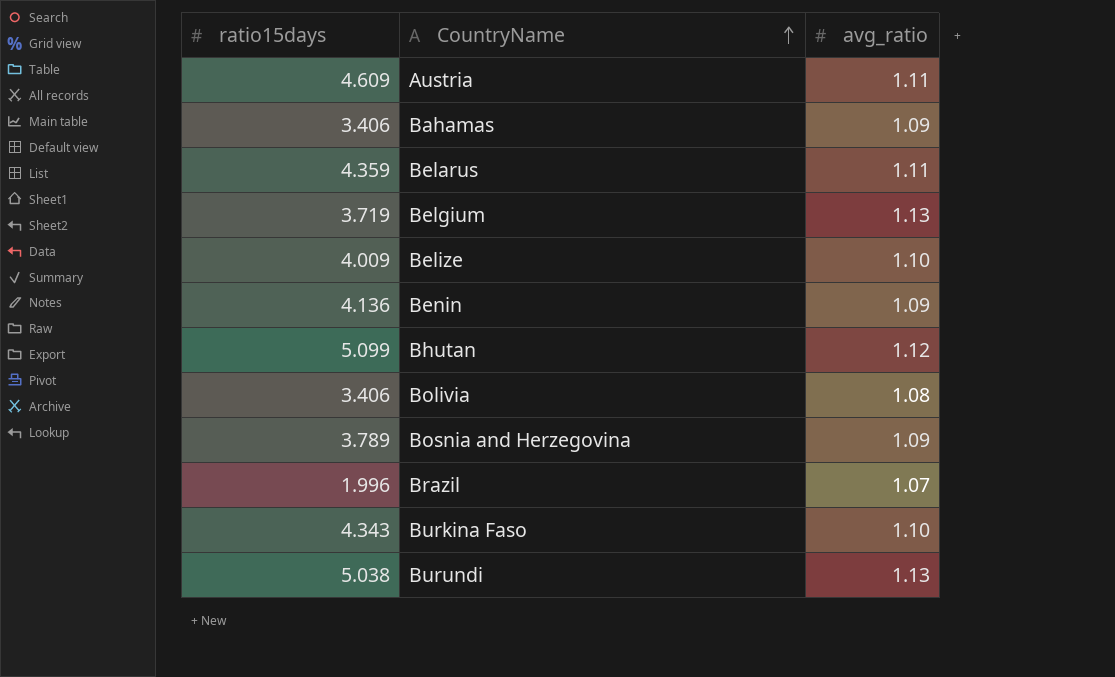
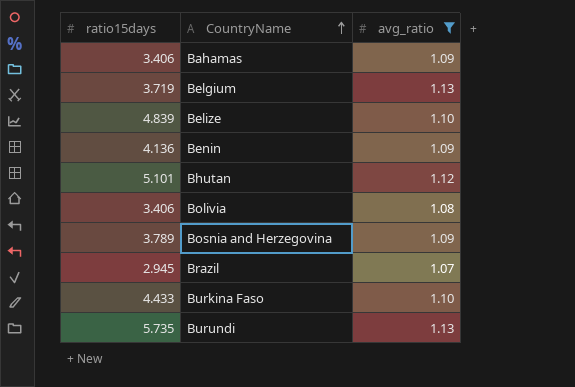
filter: none -> avg_ratio != 1.11
Belize | ratio15days: 4.009 -> 4.839
Bhutan | ratio15days: 5.099 -> 5.101
Brazil | ratio15days: 1.996 -> 2.945
Burkina Faso | ratio15days: 4.343 -> 4.433
Burundi | ratio15days: 5.038 -> 5.735

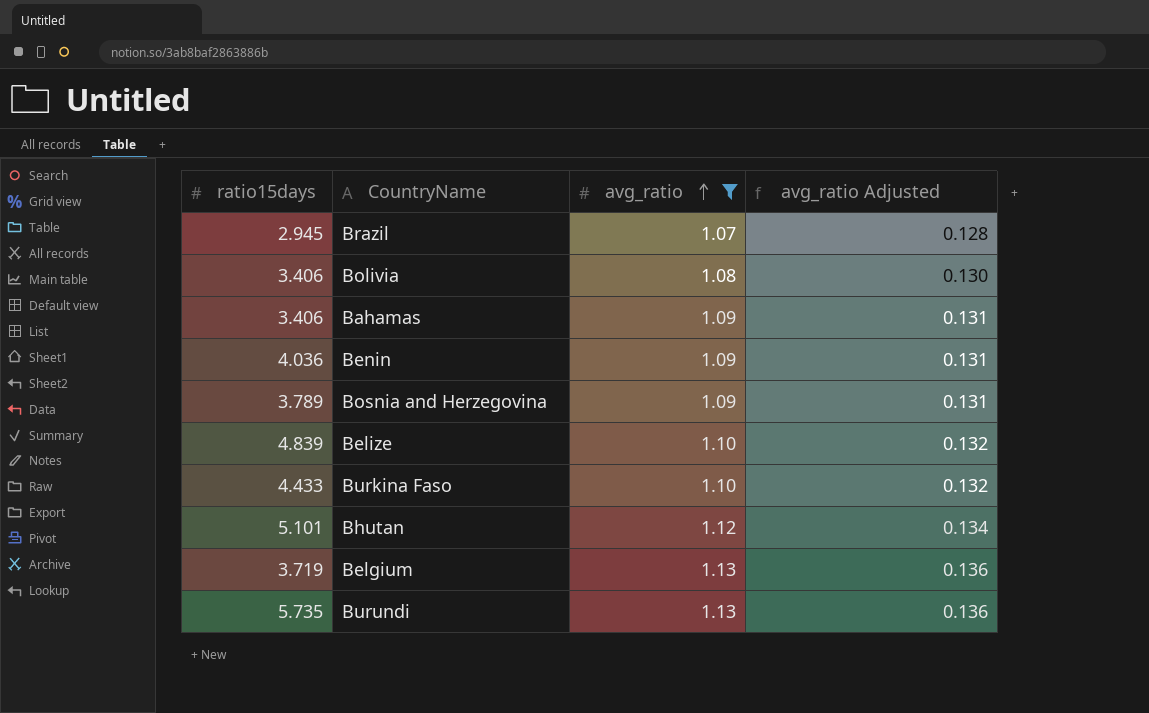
row order: CountryName ascending -> avg_ratio ascending
column avg_ratio Adjusted | formula: none -> [avg_ratio] * 0.12
Benin | ratio15days: 4.136 -> 4.036

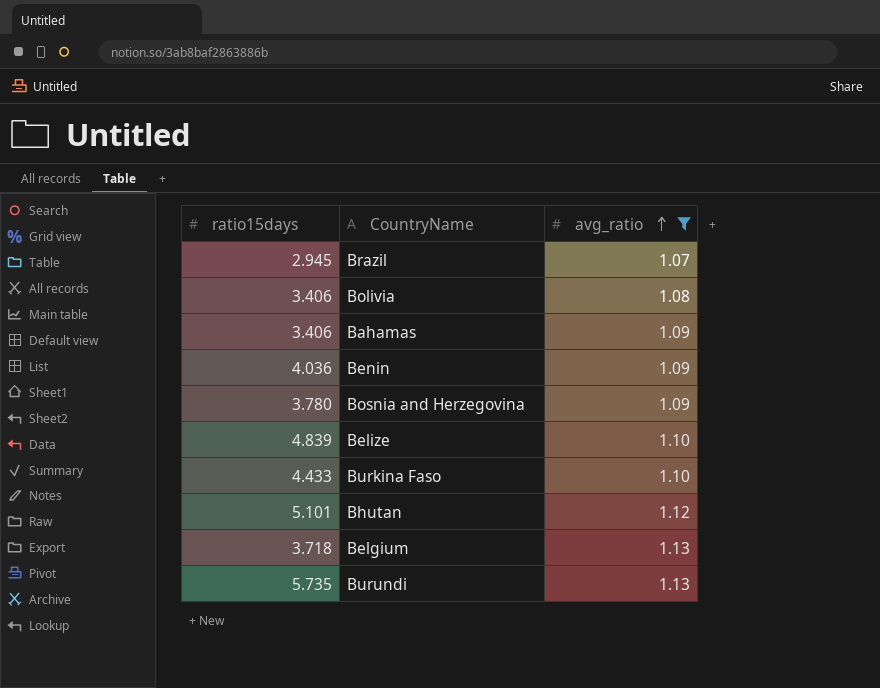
column avg_ratio Adjusted | formula: [avg_ratio] * 0.12 -> none
Bosnia and Herzegovina | ratio15days: 3.789 -> 3.780
Belgium | ratio15days: 3.719 -> 3.718

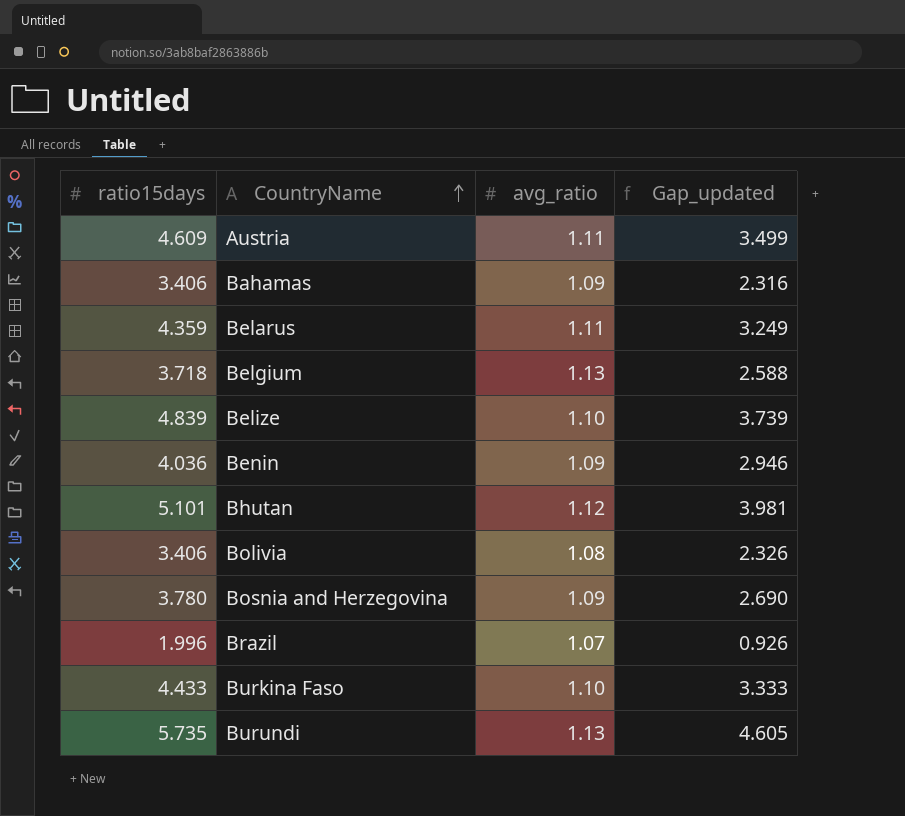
filter: avg_ratio != 1.11 -> none
row order: avg_ratio ascending -> CountryName ascending
column Gap_updated | formula: none -> [ratio15days] - [avg_ratio]
Brazil | ratio15days: 2.945 -> 1.996

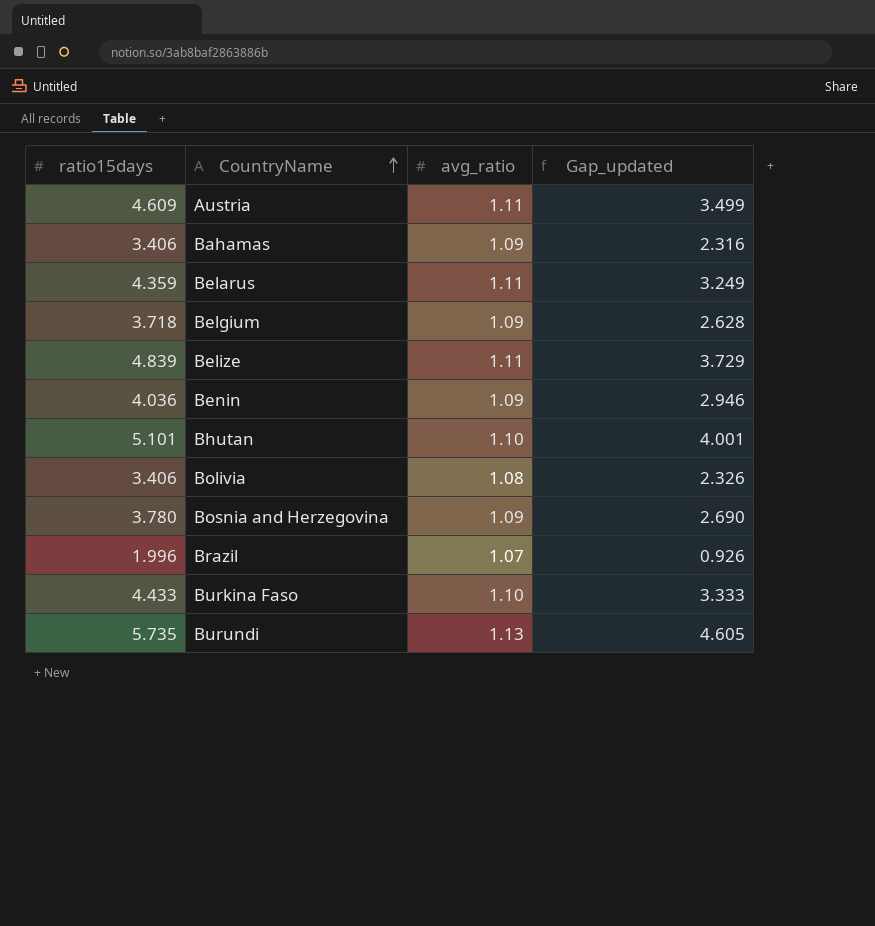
Belgium | avg_ratio: 1.13 -> 1.09
Belgium | Gap_updated: 2.588 -> 2.628
Belize | avg_ratio: 1.10 -> 1.11
Belize | Gap_updated: 3.739 -> 3.729
Bhutan | avg_ratio: 1.12 -> 1.10
Bhutan | Gap_updated: 3.981 -> 4.001

